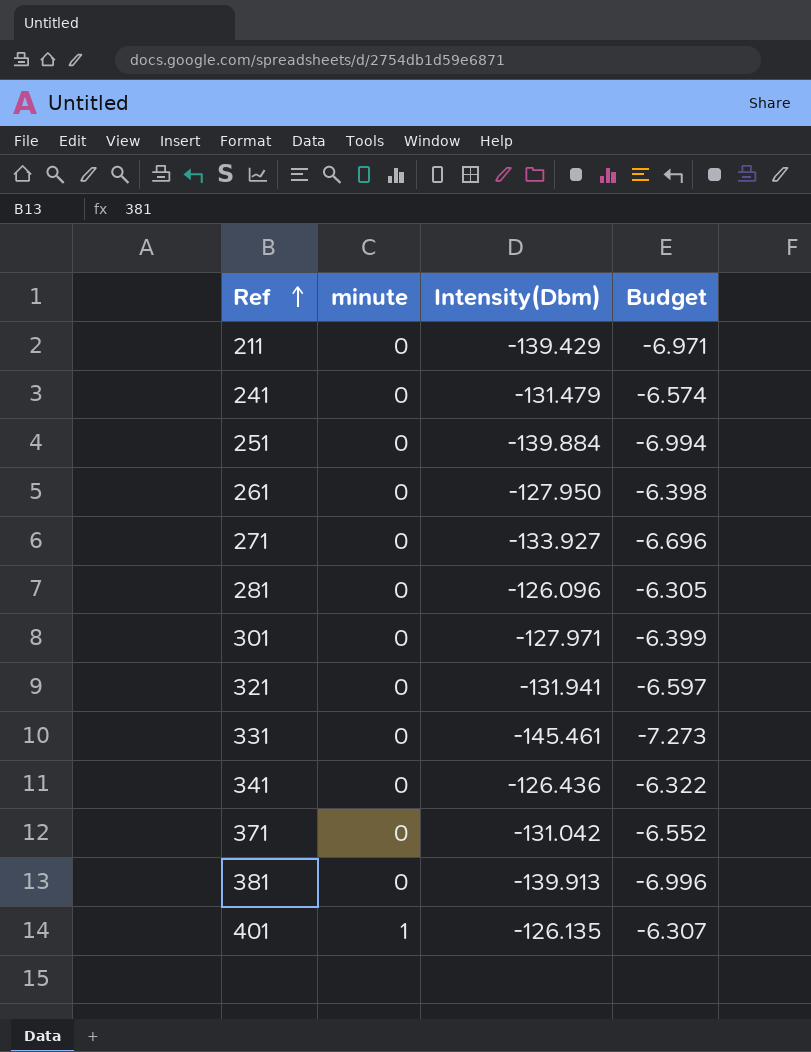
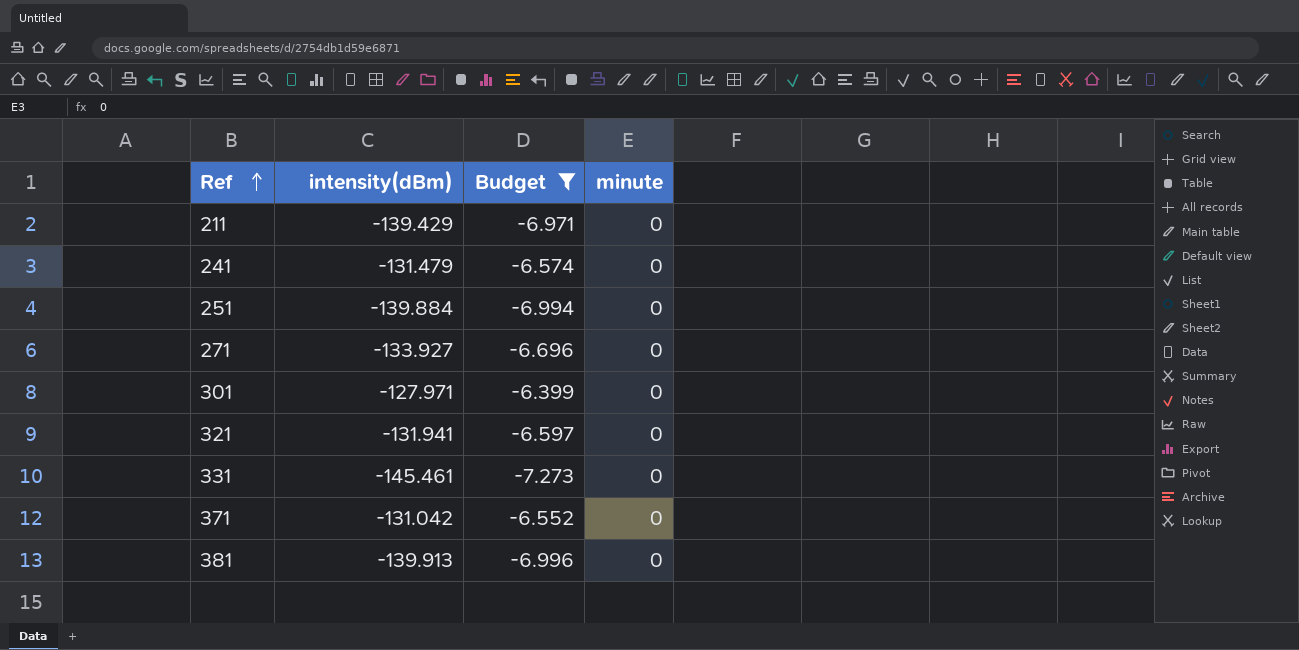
filter: none -> Budget <= -6.399
column name: Intensity(Dbm) -> intensity(dBm)
column minute | position: 2 -> 4

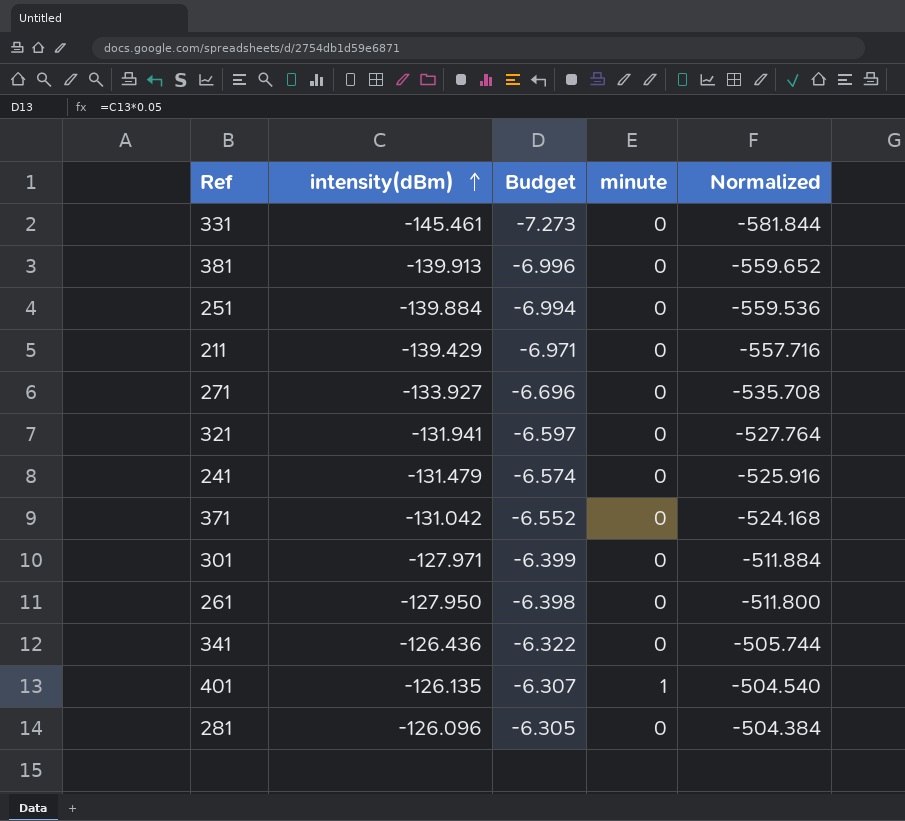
filter: Budget <= -6.399 -> none
row order: Ref ascending -> intensity(dBm) ascending
column Normalized | formula: none -> [intensity(dBm)] * 4

